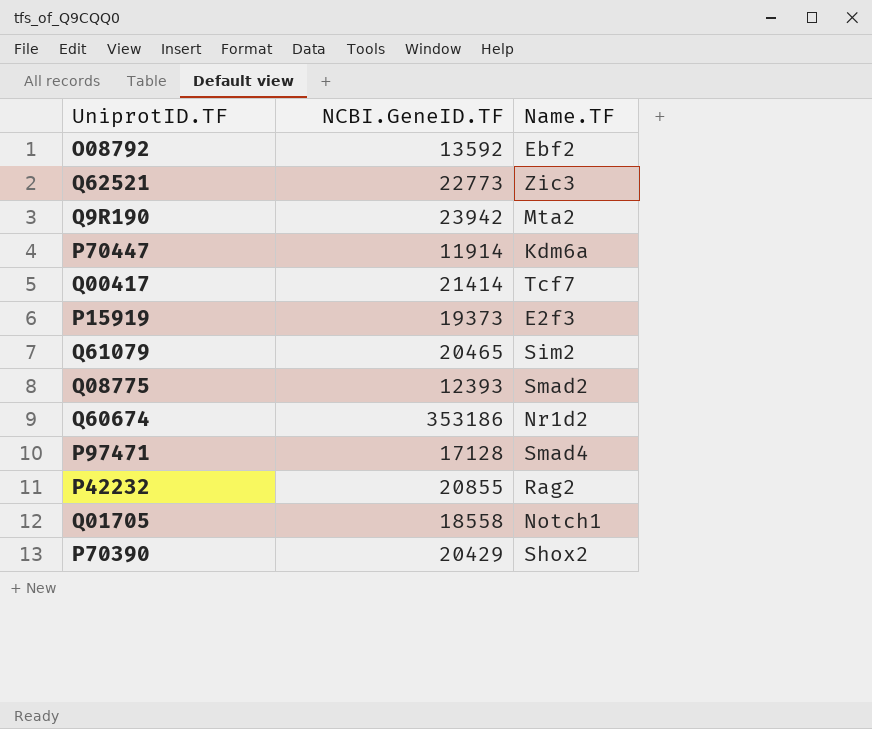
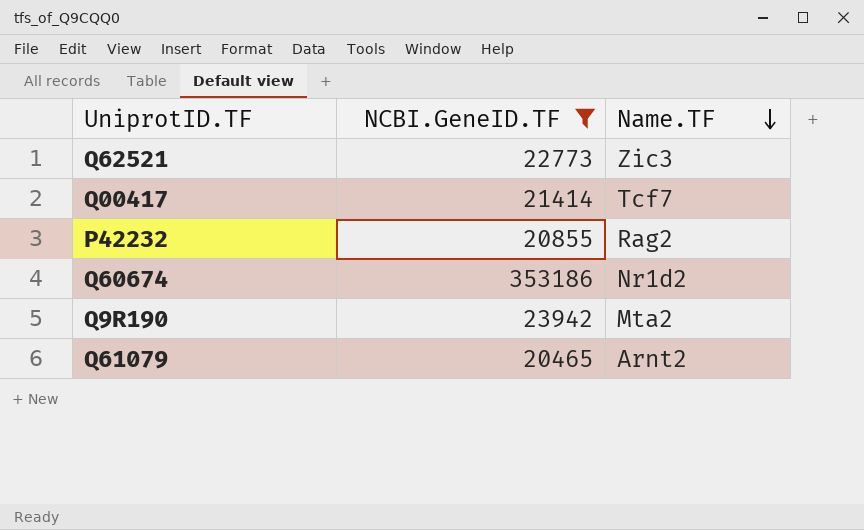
filter: none -> NCBI.GeneID.TF >= 20465
row order: none -> Name.TF descending
Q61079 | Name.TF: Sim2 -> Arnt2

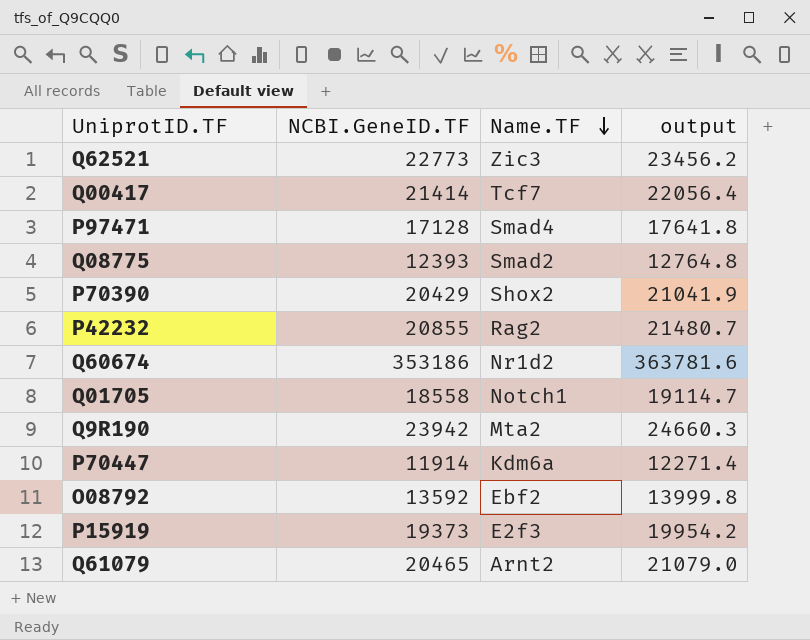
filter: NCBI.GeneID.TF >= 20465 -> none
column output | formula: none -> [NCBI.GeneID.TF] * 1.03

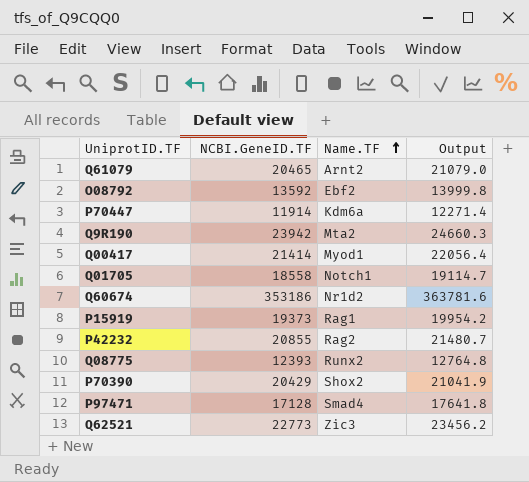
row order: Name.TF descending -> Name.TF ascending
column name: output -> Output
Q00417 | Name.TF: Tcf7 -> Myod1
P15919 | Name.TF: E2f3 -> Rag1
Q08775 | Name.TF: Smad2 -> Runx2

